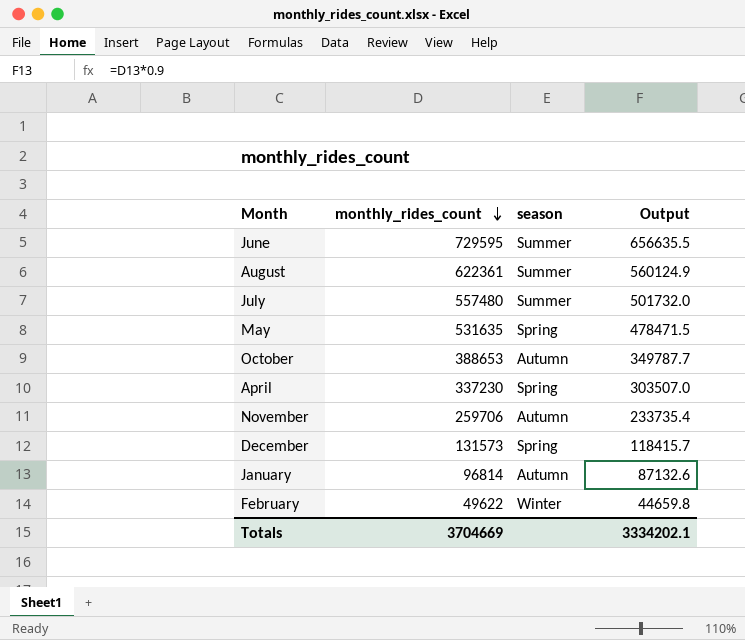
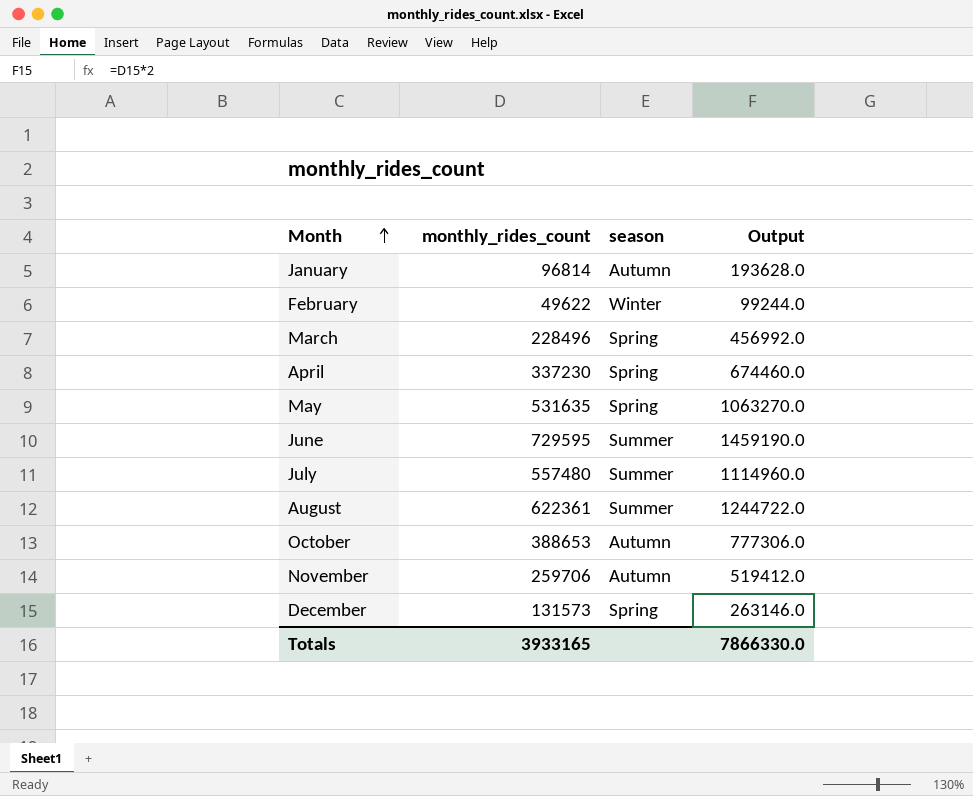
row order: monthly_rides_count descending -> Month ascending
column Output | formula: [monthly_rides_count] * 0.9 -> [monthly_rides_count] * 2
row March: none -> 228496 | Spring | 456992.0
Totals | monthly_rides_count: 3704669 -> 3933165
Totals | Output: 3334202.1 -> 7866330.0

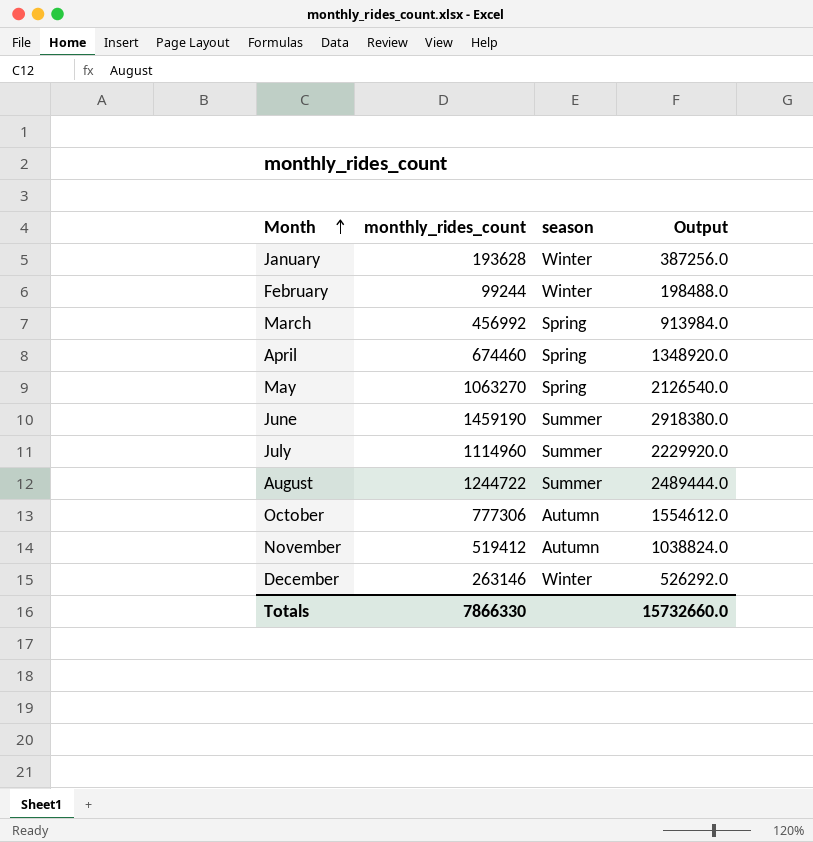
January | monthly_rides_count: 96814 -> 193628
January | season: Autumn -> Winter
January | Output: 193628.0 -> 387256.0
February | monthly_rides_count: 49622 -> 99244
February | Output: 99244.0 -> 198488.0
March | monthly_rides_count: 228496 -> 456992
March | Output: 456992.0 -> 913984.0
April | monthly_rides_count: 337230 -> 674460
April | Output: 674460.0 -> 1348920.0
May | monthly_rides_count: 531635 -> 1063270
May | Output: 1063270.0 -> 2126540.0
June | monthly_rides_count: 729595 -> 1459190
June | Output: 1459190.0 -> 2918380.0
July | monthly_rides_count: 557480 -> 1114960
July | Output: 1114960.0 -> 2229920.0
August | monthly_rides_count: 622361 -> 1244722
August | Output: 1244722.0 -> 2489444.0
October | monthly_rides_count: 388653 -> 777306
October | Output: 777306.0 -> 1554612.0
November | monthly_rides_count: 259706 -> 519412
November | Output: 519412.0 -> 1038824.0
December | monthly_rides_count: 131573 -> 263146
December | season: Spring -> Winter
December | Output: 263146.0 -> 526292.0
Totals | monthly_rides_count: 3933165 -> 7866330
Totals | Output: 7866330.0 -> 15732660.0

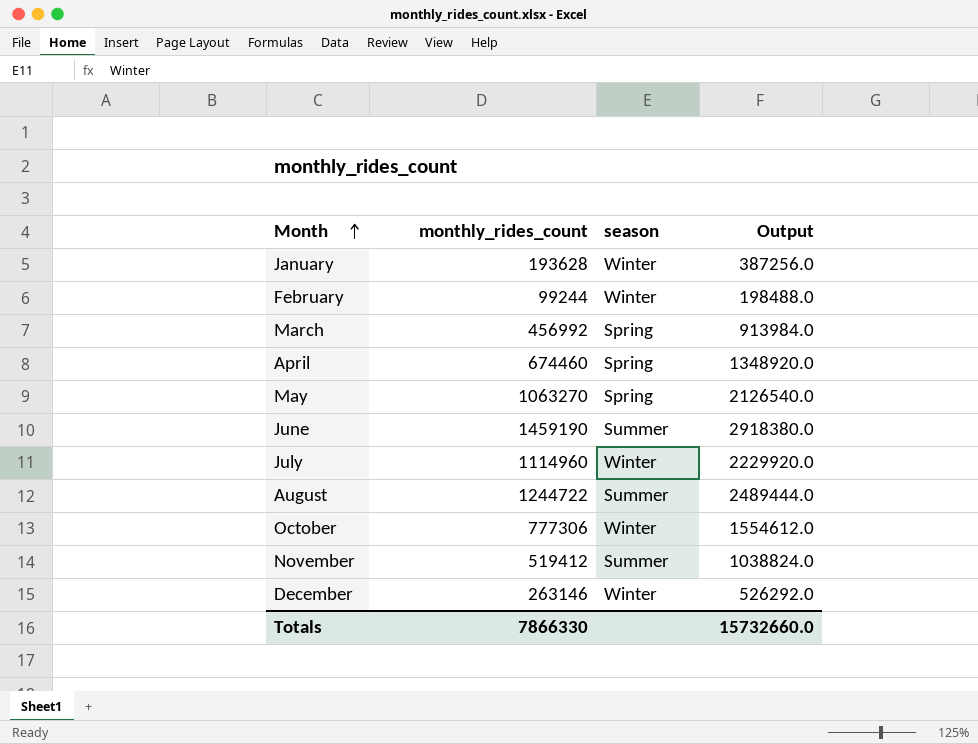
July | season: Summer -> Winter
October | season: Autumn -> Winter
November | season: Autumn -> Summer

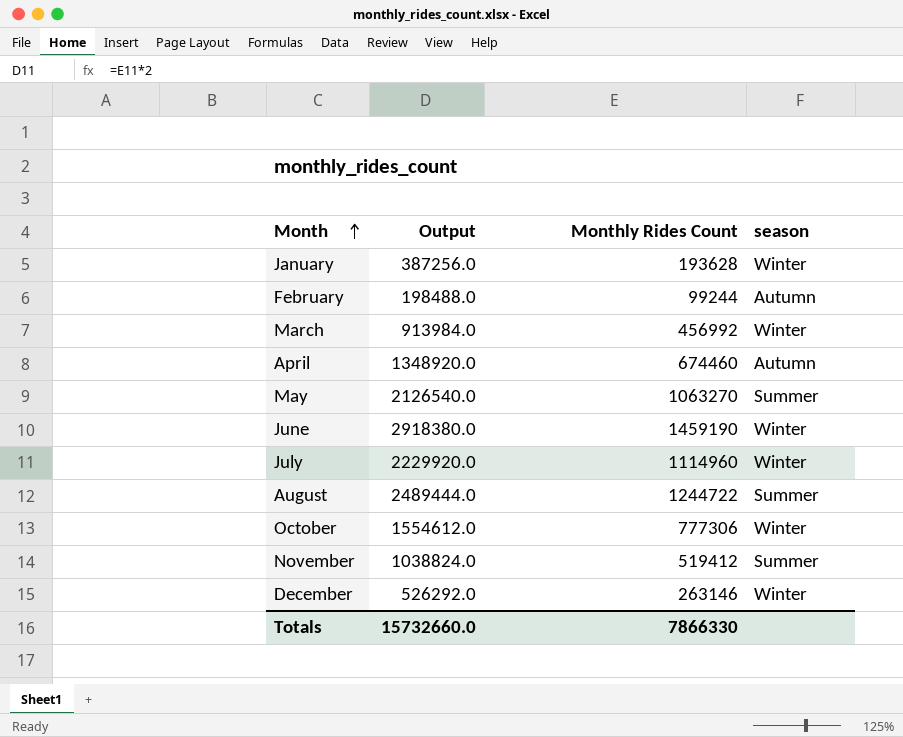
column Output | position: 4 -> 2
column name: monthly_rides_count -> Monthly Rides Count
February | season: Winter -> Autumn
March | season: Spring -> Winter
April | season: Spring -> Autumn
May | season: Spring -> Summer
June | season: Summer -> Winter

